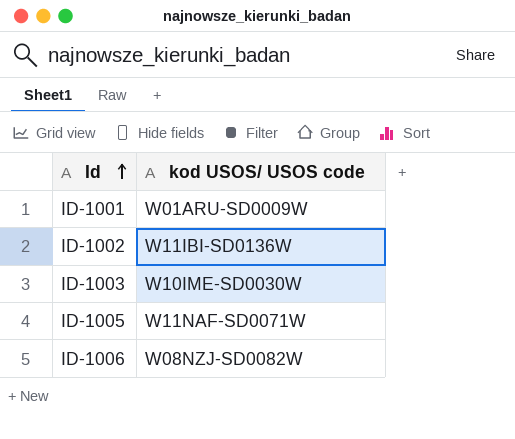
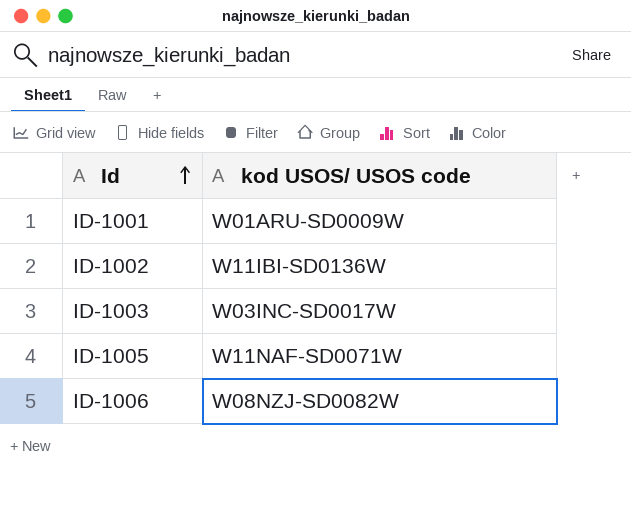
ID-1003 | kod USOS/ USOS code: W10IME-SD0030W -> W03INC-SD0017W

